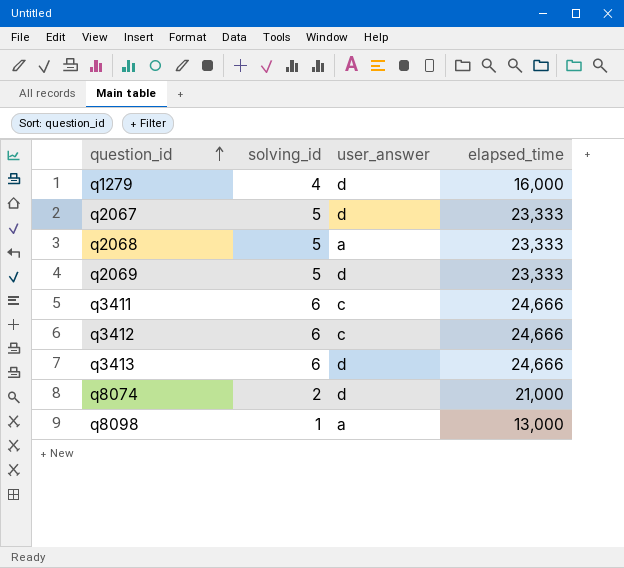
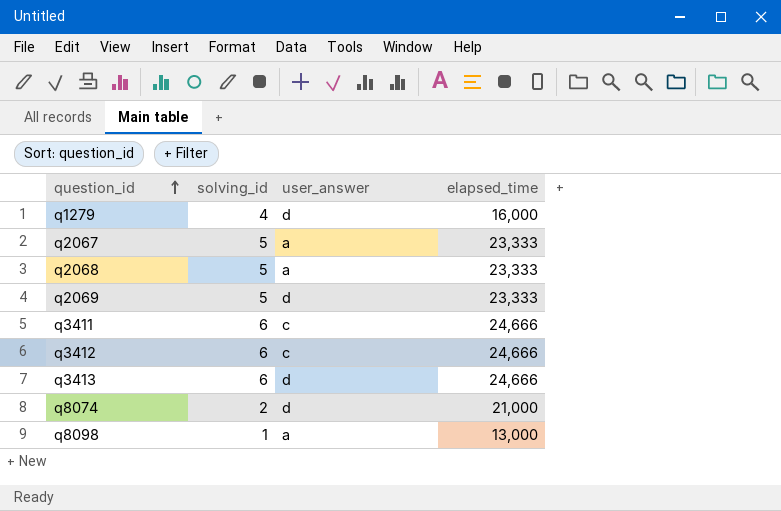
q2067 | user_answer: d -> a

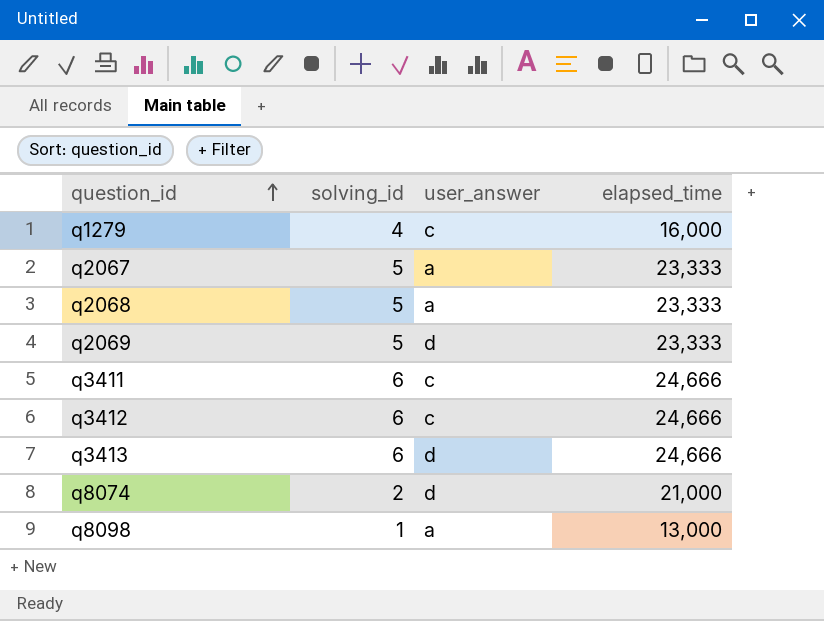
q1279 | user_answer: d -> c

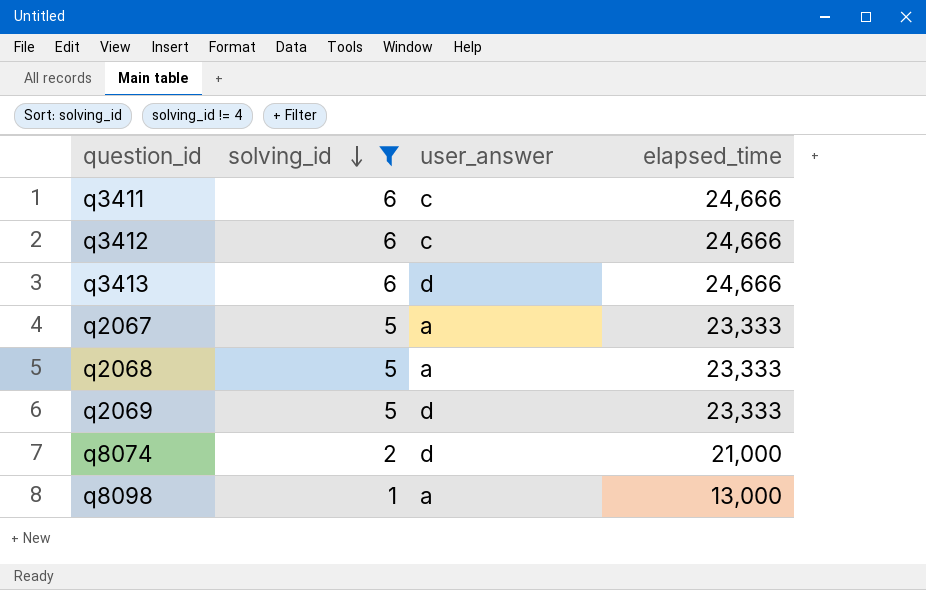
filter: none -> solving_id != 4
row order: question_id ascending -> solving_id descending

